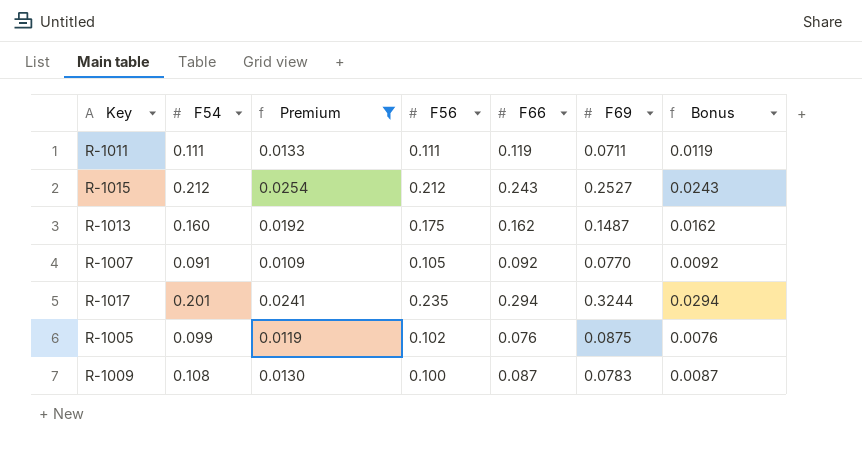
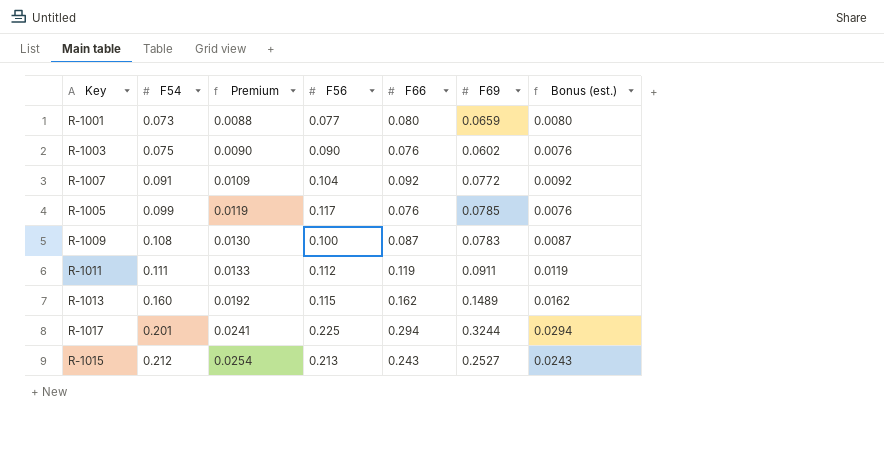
filter: Premium >= 0.0109 -> none
row order: none -> F54 ascending
column name: Bonus -> Bonus (est.)
R-1007 | F56: 0.105 -> 0.104
R-1007 | F69: 0.0770 -> 0.0772
R-1005 | F56: 0.102 -> 0.117
R-1005 | F69: 0.0875 -> 0.0785
R-1011 | F56: 0.111 -> 0.112
R-1011 | F69: 0.0711 -> 0.0911
R-1013 | F56: 0.175 -> 0.115
R-1013 | F69: 0.1487 -> 0.1489
R-1017 | F56: 0.235 -> 0.225
R-1015 | F56: 0.212 -> 0.213

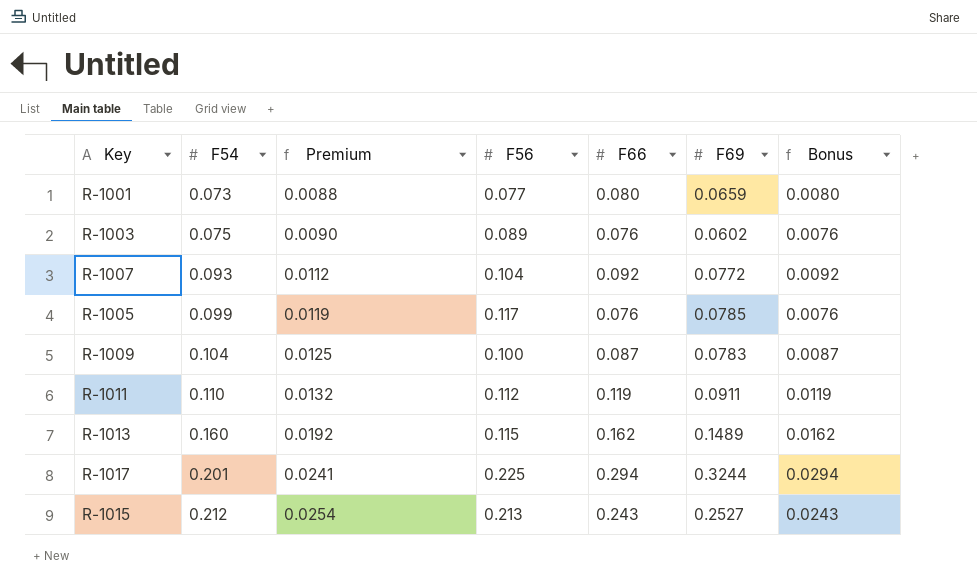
column name: Bonus (est.) -> Bonus
R-1003 | F56: 0.090 -> 0.089
R-1007 | F54: 0.091 -> 0.093
R-1007 | Premium: 0.0109 -> 0.0112
R-1009 | F54: 0.108 -> 0.104
R-1009 | Premium: 0.0130 -> 0.0125
R-1011 | F54: 0.111 -> 0.110
R-1011 | Premium: 0.0133 -> 0.0132

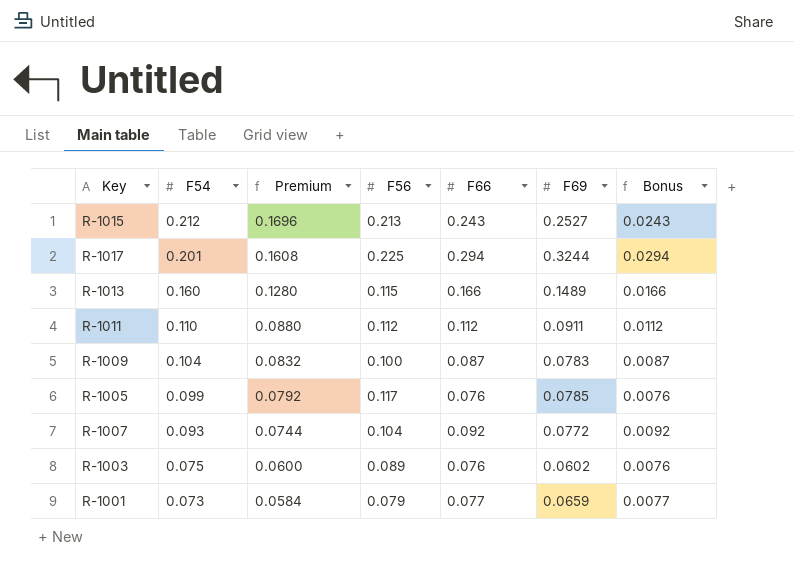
row order: F54 ascending -> F54 descending
column Premium | formula: [F54] * 0.12 -> [F54] * 0.8
R-1013 | F66: 0.162 -> 0.166
R-1013 | Bonus: 0.0162 -> 0.0166
R-1011 | F66: 0.119 -> 0.112
R-1011 | Bonus: 0.0119 -> 0.0112
R-1001 | F56: 0.077 -> 0.079
R-1001 | F66: 0.080 -> 0.077
R-1001 | Bonus: 0.0080 -> 0.0077

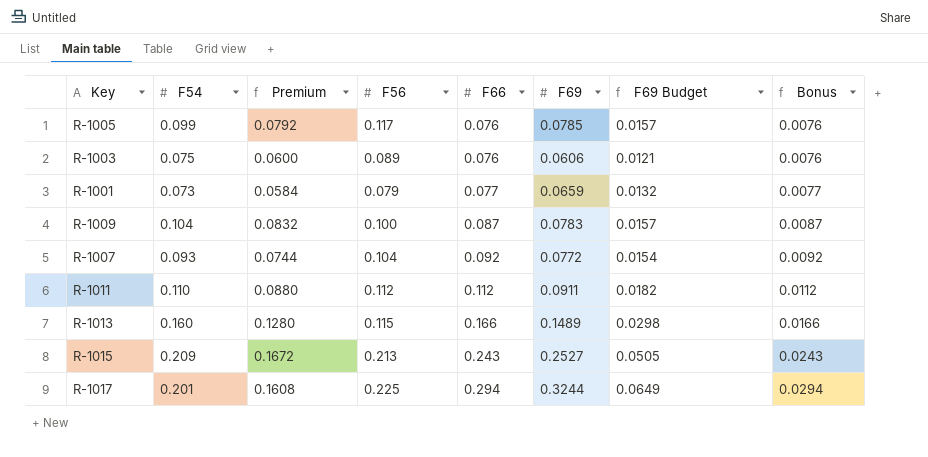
row order: F54 descending -> F66 ascending
column F69 Budget | formula: none -> [F69] * 0.2
R-1003 | F69: 0.0602 -> 0.0606
R-1015 | F54: 0.212 -> 0.209
R-1015 | Premium: 0.1696 -> 0.1672

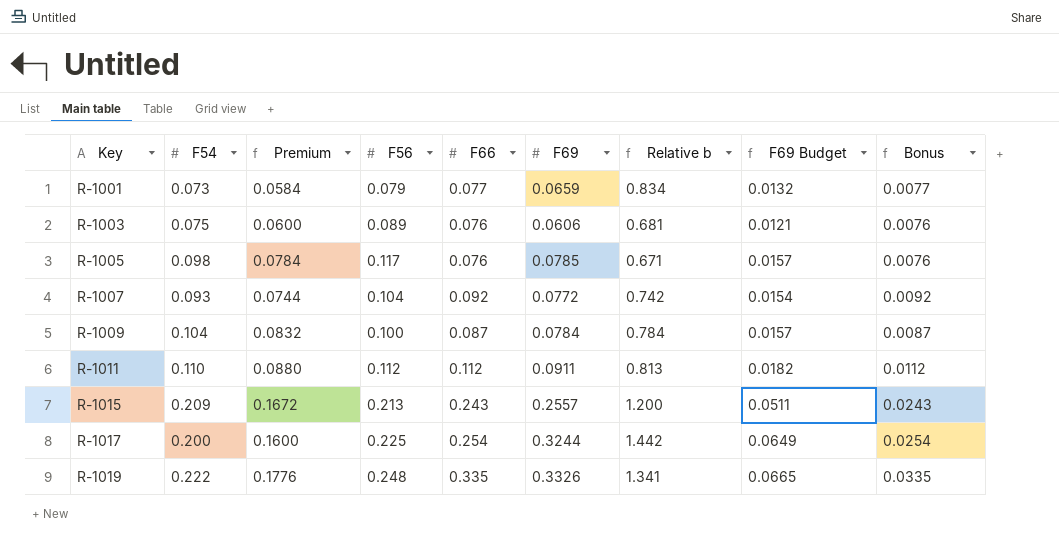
row order: F66 ascending -> Key ascending
column Relative b | formula: none -> [F69] / [F56]
row R-1013: 0.160 | 0.1280 | 0.115 | 0.166 | 0.1489 | 0.0298 | 0.0166 -> none
R-1005 | F54: 0.099 -> 0.098
R-1005 | Premium: 0.0792 -> 0.0784
R-1009 | F69: 0.0783 -> 0.0784
R-1015 | F69: 0.2527 -> 0.2557
R-1015 | F69 Budget: 0.0505 -> 0.0511
R-1017 | F54: 0.201 -> 0.200
R-1017 | Premium: 0.1608 -> 0.1600
R-1017 | F66: 0.294 -> 0.254
R-1017 | Bonus: 0.0294 -> 0.0254
row R-1019: none -> 0.222 | 0.1776 | 0.248 | 0.335 | 0.3326 | 1.341 | 0.0665 | 0.0335

